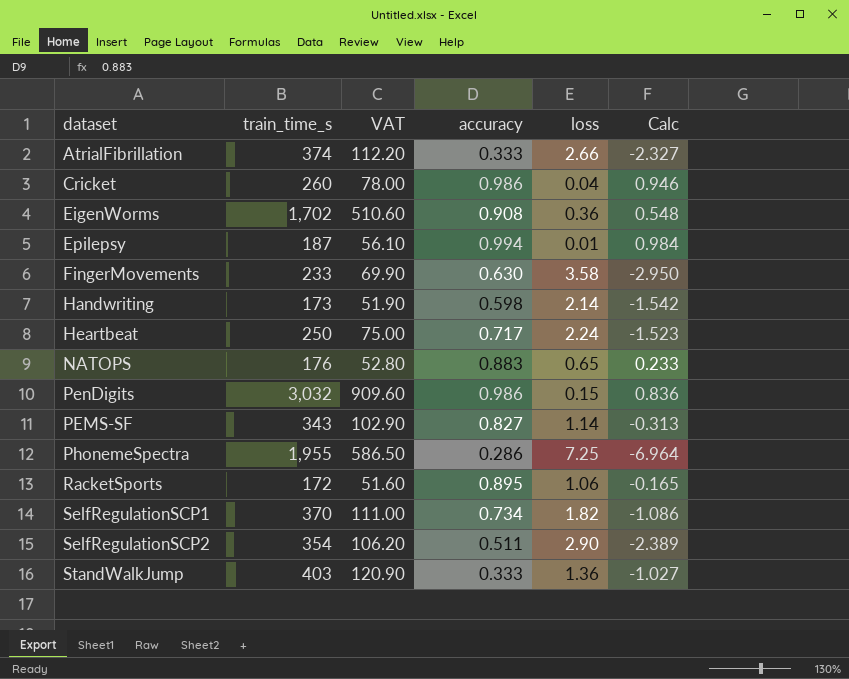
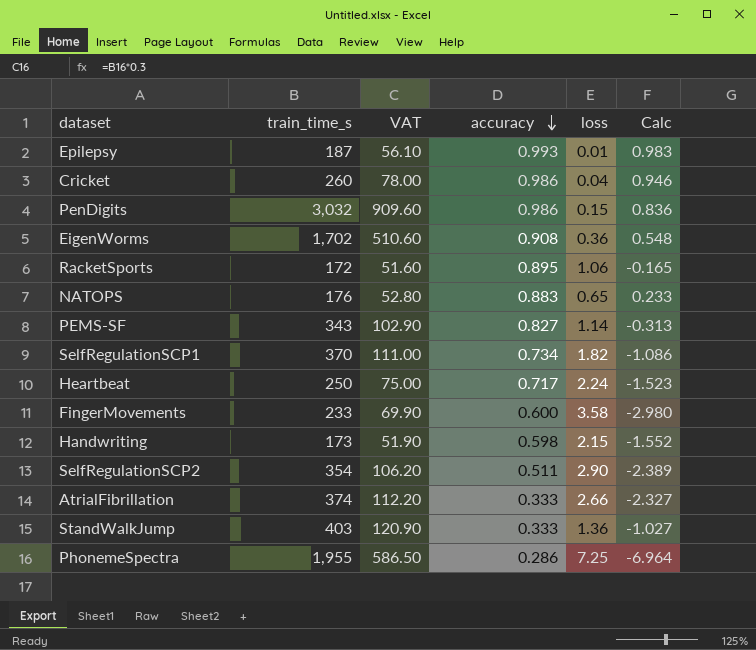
row order: none -> accuracy descending
Epilepsy | accuracy: 0.994 -> 0.993
Epilepsy | Calc: 0.984 -> 0.983
FingerMovements | accuracy: 0.630 -> 0.600
FingerMovements | Calc: -2.950 -> -2.980
Handwriting | loss: 2.14 -> 2.15
Handwriting | Calc: -1.542 -> -1.552

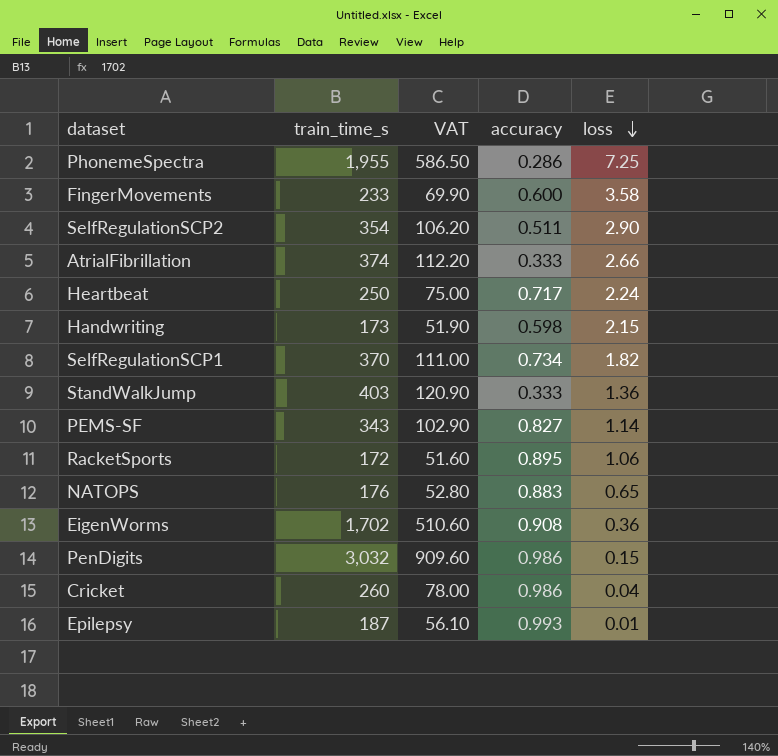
row order: accuracy descending -> loss descending
column Calc | formula: [accuracy] - [loss] -> none

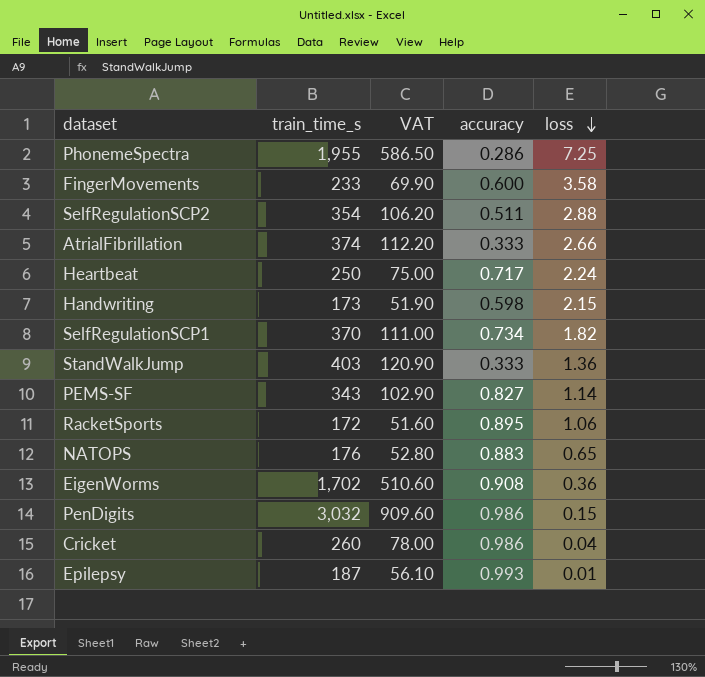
SelfRegulationSCP2 | loss: 2.90 -> 2.88

